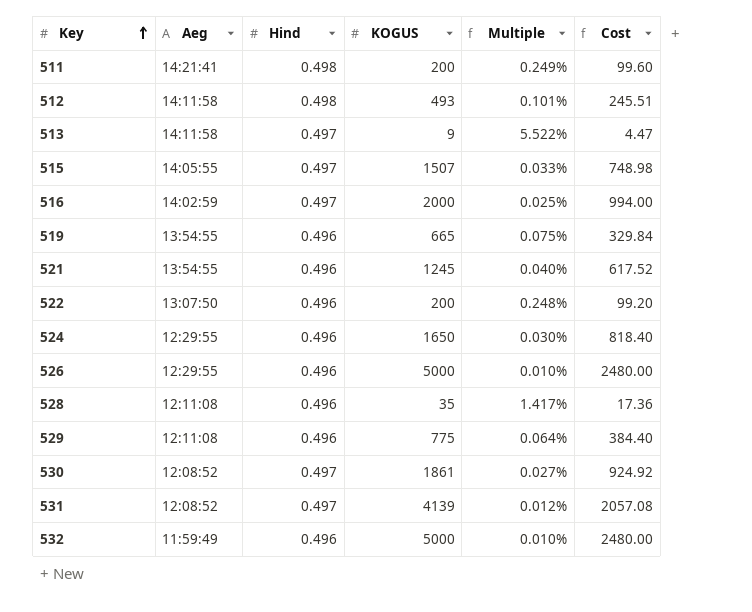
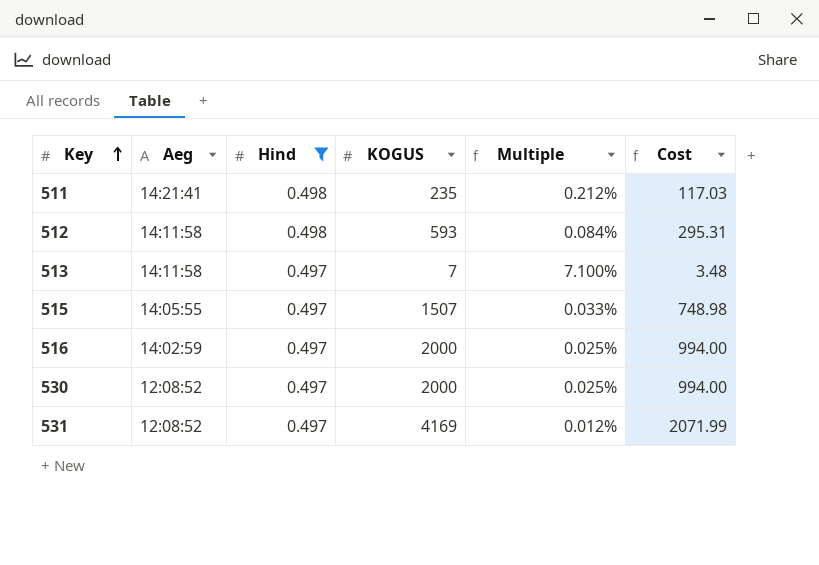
filter: none -> Hind != 0.496
511 | KOGUS: 200 -> 235
511 | Multiple: 0.249% -> 0.212%
511 | Cost: 99.60 -> 117.03
512 | KOGUS: 493 -> 593
512 | Multiple: 0.101% -> 0.084%
512 | Cost: 245.51 -> 295.31
513 | KOGUS: 9 -> 7
513 | Multiple: 5.522% -> 7.100%
513 | Cost: 4.47 -> 3.48
530 | KOGUS: 1861 -> 2000
530 | Multiple: 0.027% -> 0.025%
530 | Cost: 924.92 -> 994.00
531 | KOGUS: 4139 -> 4169
531 | Cost: 2057.08 -> 2071.99

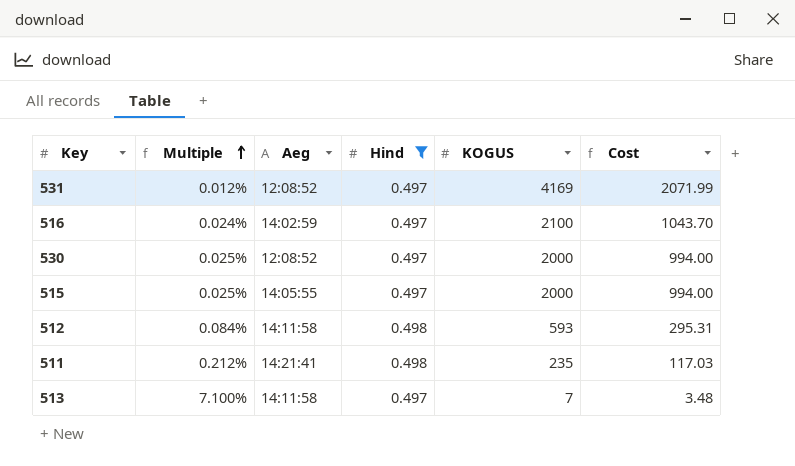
row order: Key ascending -> Multiple ascending
column Multiple | position: 5 -> 2
516 | Multiple: 0.025% -> 0.024%
516 | KOGUS: 2000 -> 2100
516 | Cost: 994.00 -> 1043.70
515 | Multiple: 0.033% -> 0.025%
515 | KOGUS: 1507 -> 2000
515 | Cost: 748.98 -> 994.00

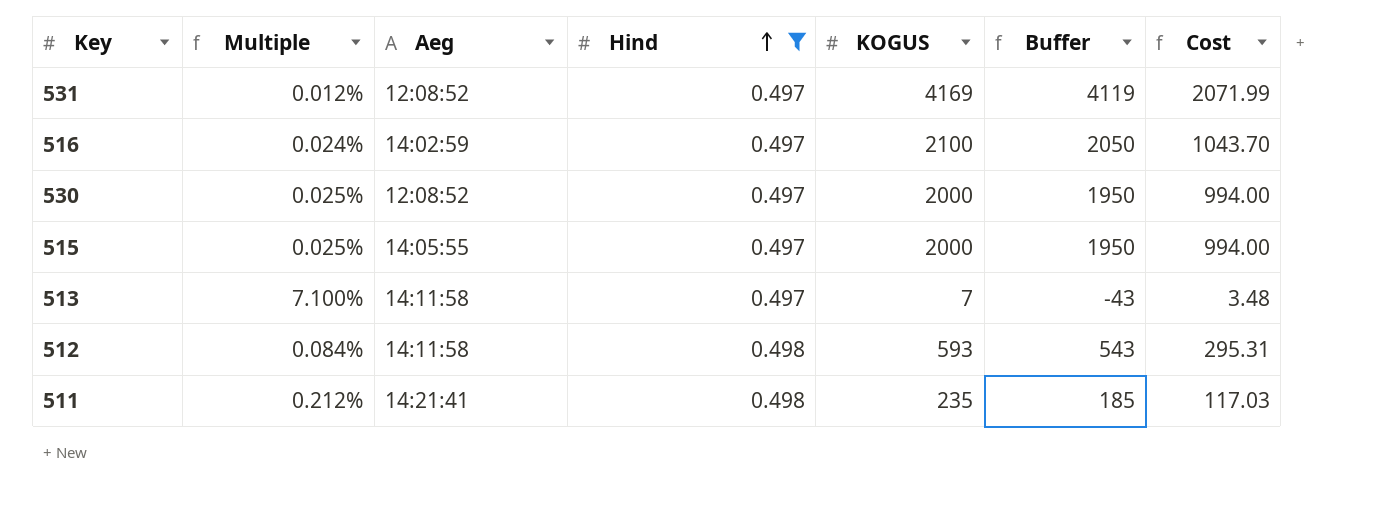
row order: Multiple ascending -> Hind ascending
column Buffer | formula: none -> [KOGUS] - 50

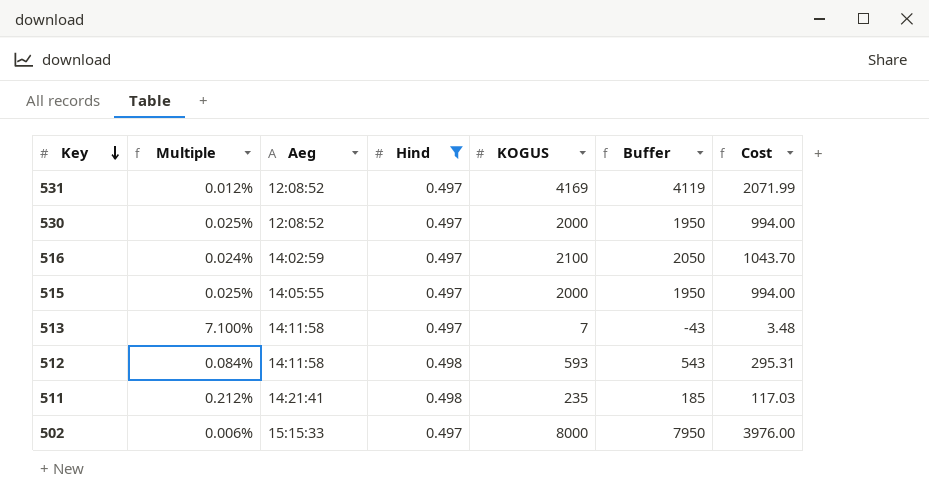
row order: Hind ascending -> Key descending
row 502: none -> 0.006% | 15:15:33 | 0.497 | 8000 | 7950 | 3976.00

